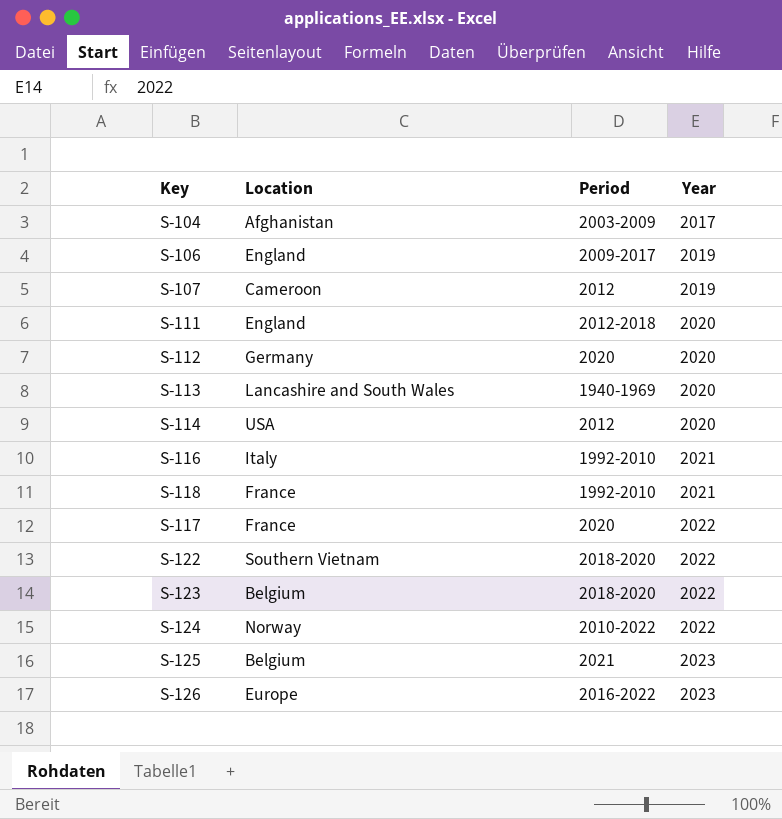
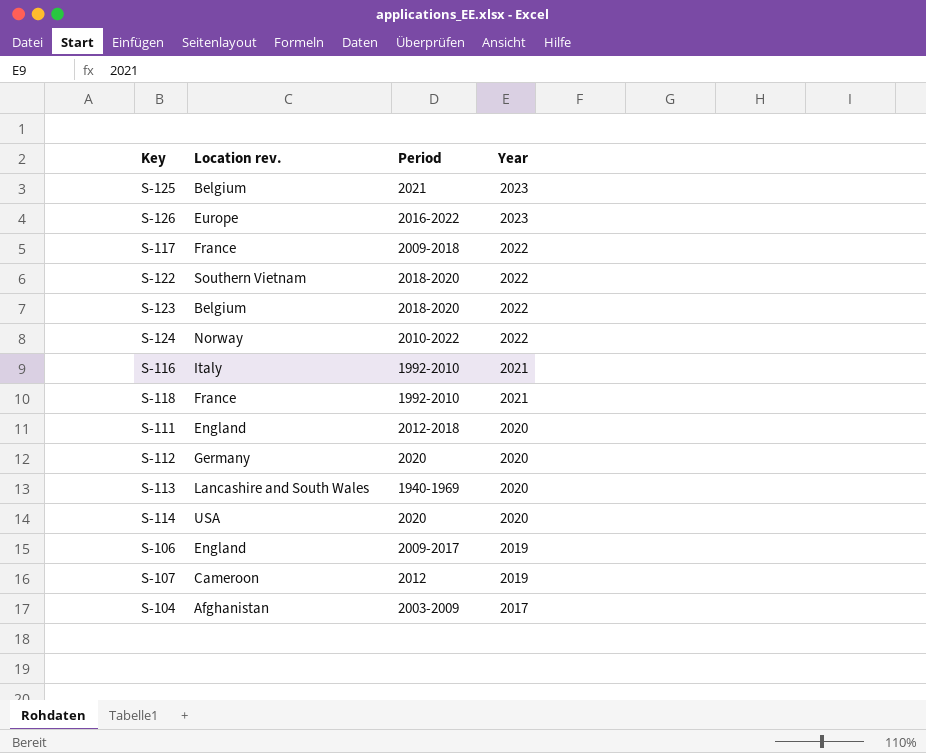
row order: Year ascending -> Year descending
column name: Location -> Location rev.
S-117 | Period: 2020 -> 2009-2018
S-114 | Period: 2012 -> 2020

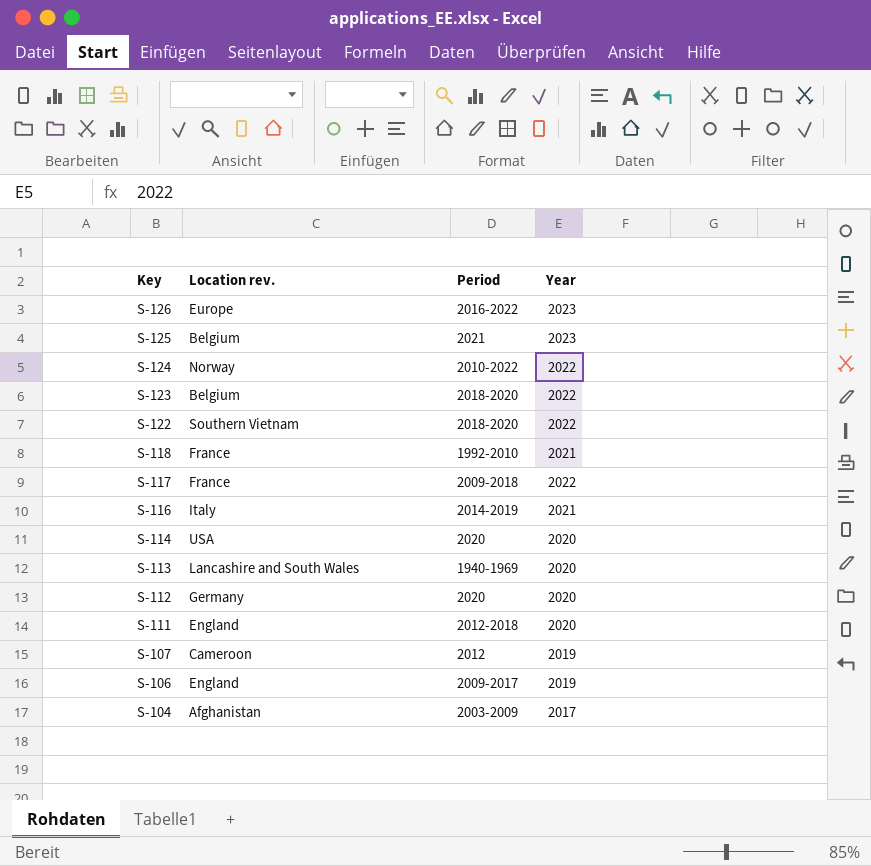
row order: Year descending -> Key descending
S-116 | Period: 1992-2010 -> 2014-2019

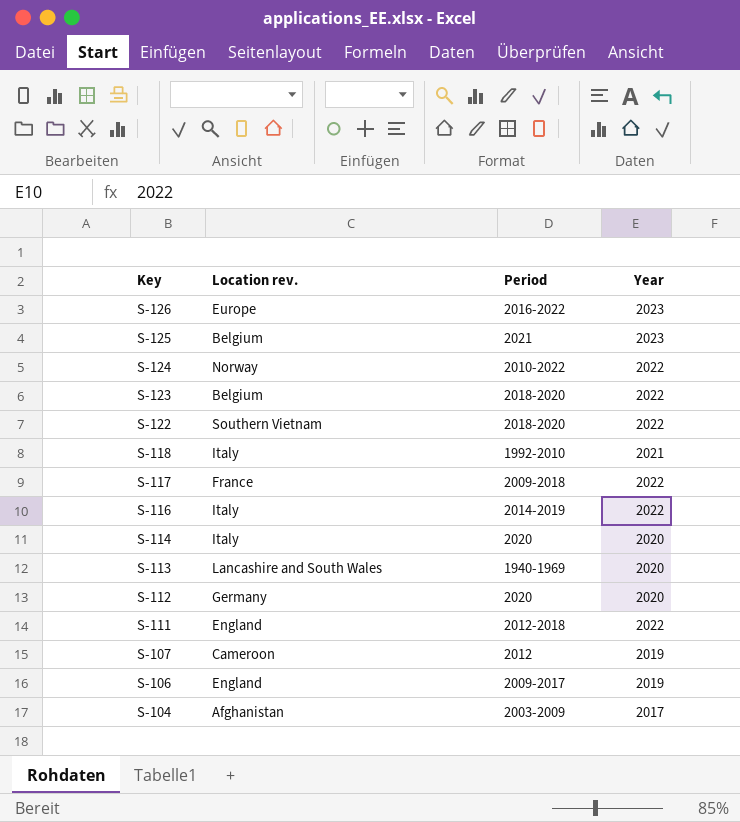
S-118 | Location rev.: France -> Italy
S-116 | Year: 2021 -> 2022
S-114 | Location rev.: USA -> Italy
S-111 | Year: 2020 -> 2022

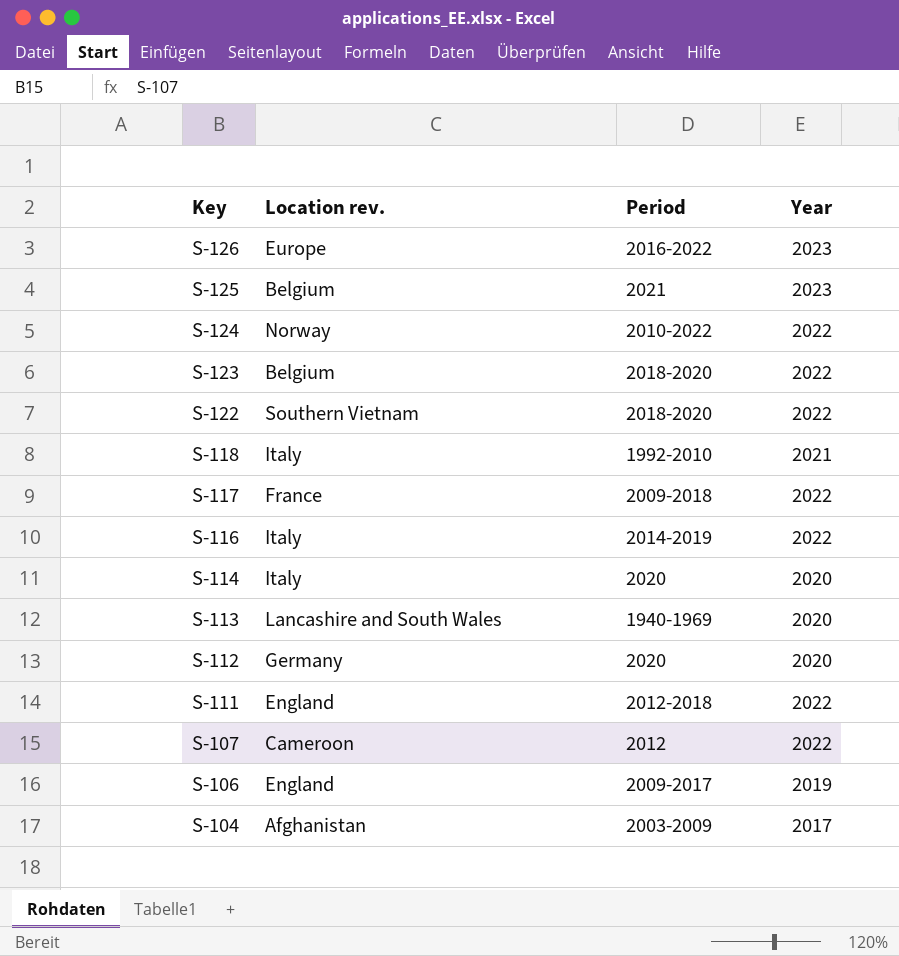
S-107 | Year: 2019 -> 2022

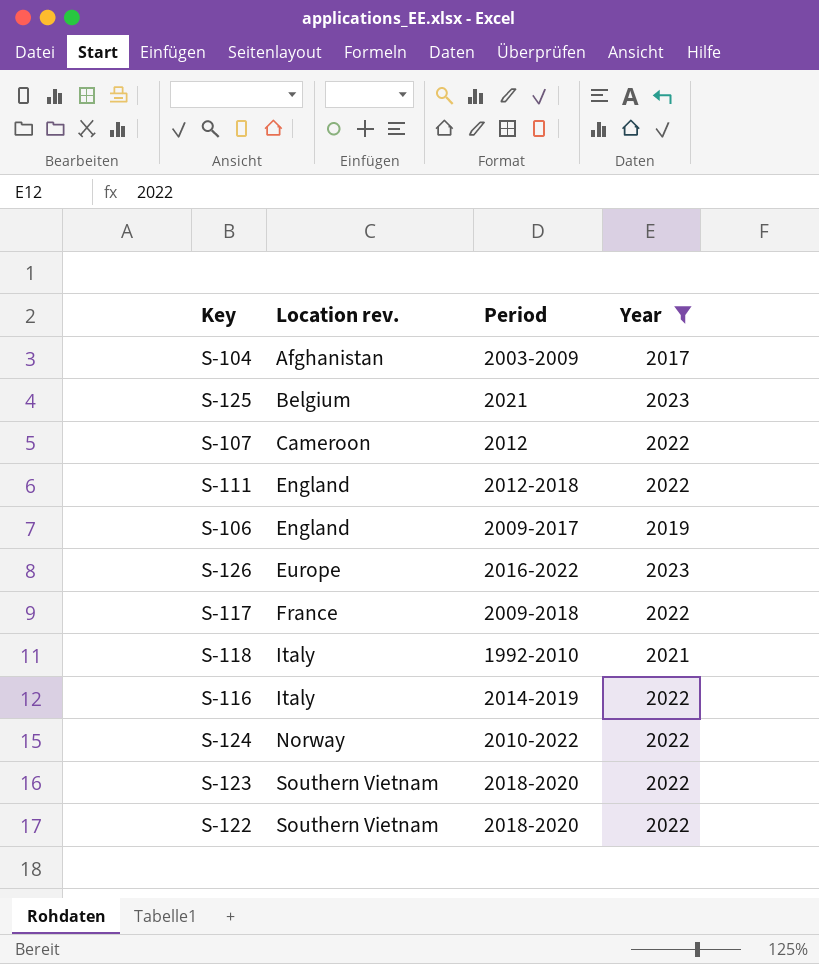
filter: none -> Year != 2020
row order: Key descending -> Location rev. ascending
S-123 | Location rev.: Belgium -> Southern Vietnam

